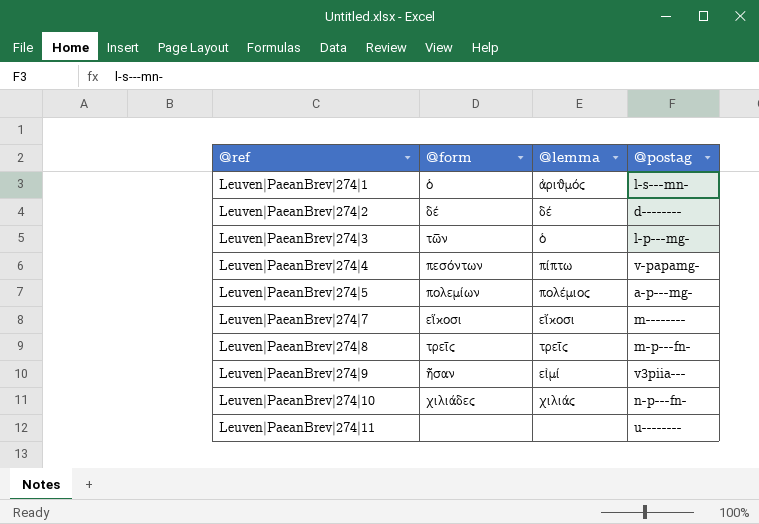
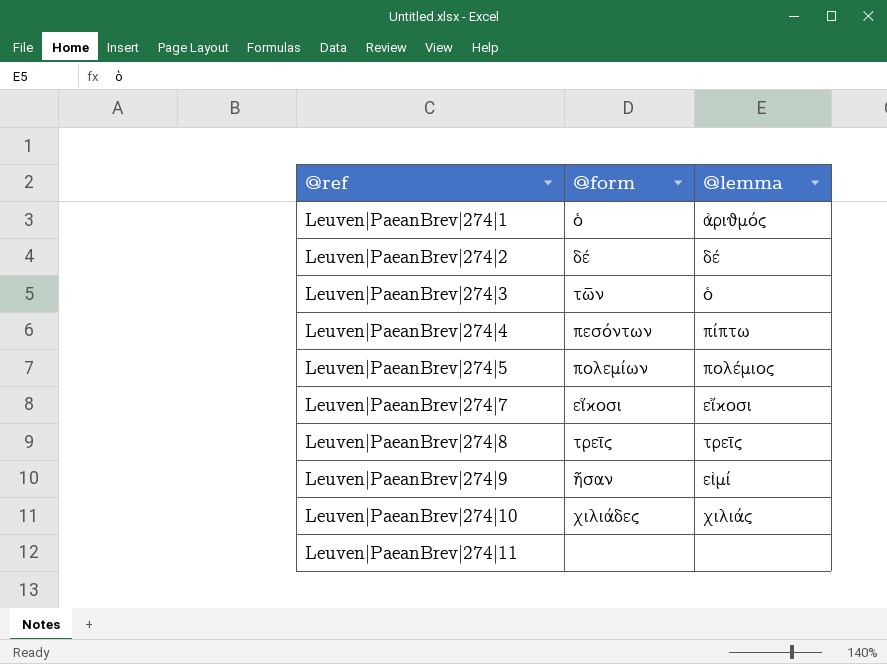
column @postag | position: 4 -> none

